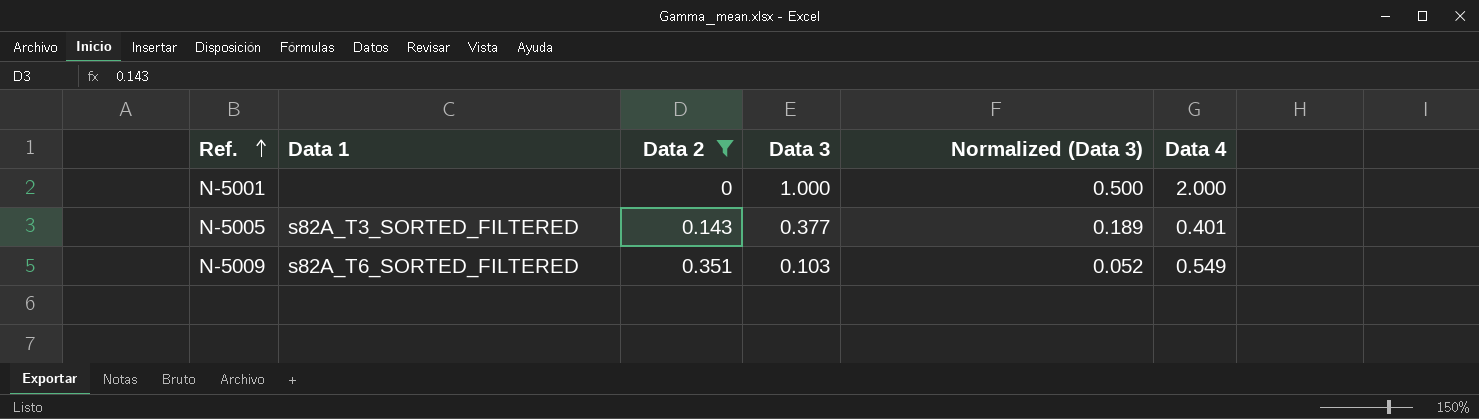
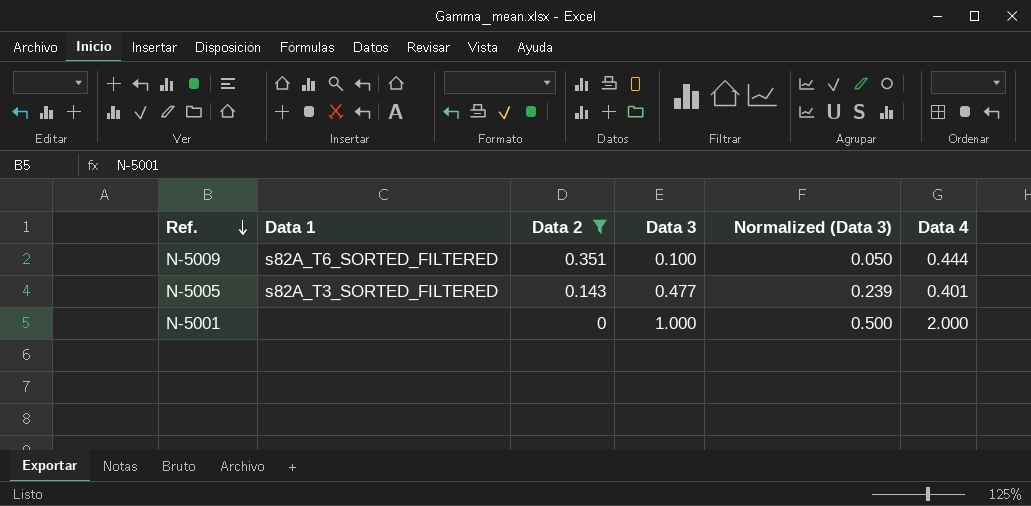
row order: Ref. ascending -> Ref. descending
N-5009 | Data 3: 0.103 -> 0.100
N-5009 | Normalized (Data 3): 0.052 -> 0.050
N-5009 | Data 4: 0.549 -> 0.444
N-5005 | Data 3: 0.377 -> 0.477
N-5005 | Normalized (Data 3): 0.189 -> 0.239

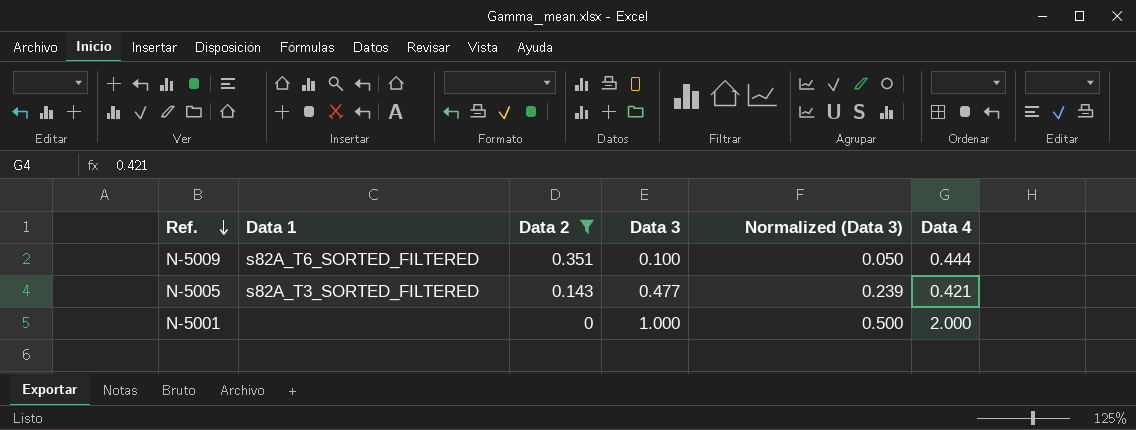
N-5005 | Data 4: 0.401 -> 0.421

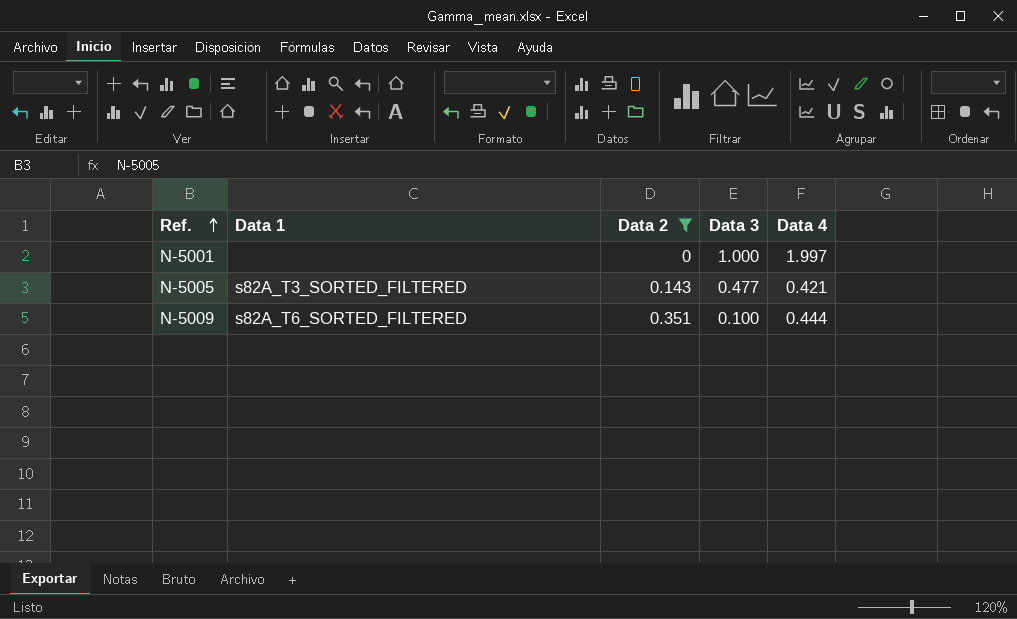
row order: Ref. descending -> Ref. ascending
column Normalized (Data 3) | formula: [Data 3] * 0.5 -> none
N-5001 | Data 4: 2.000 -> 1.997

